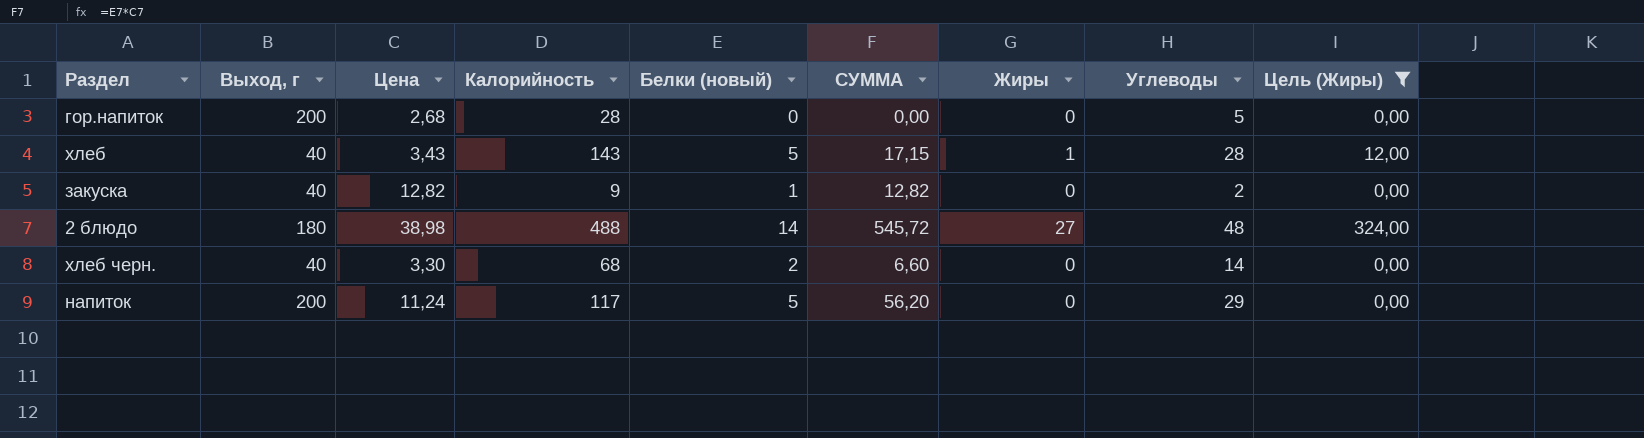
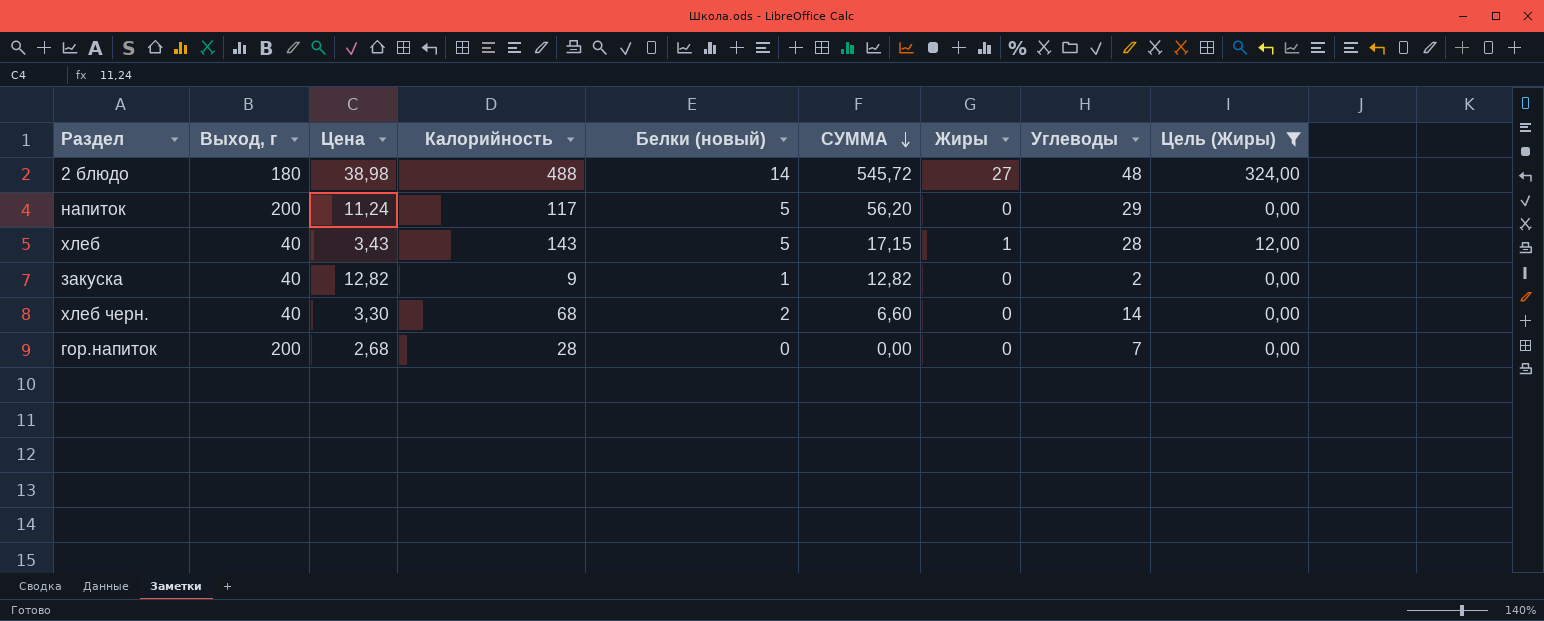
row order: none -> СУММА descending
гор.напиток | Углеводы: 5 -> 7

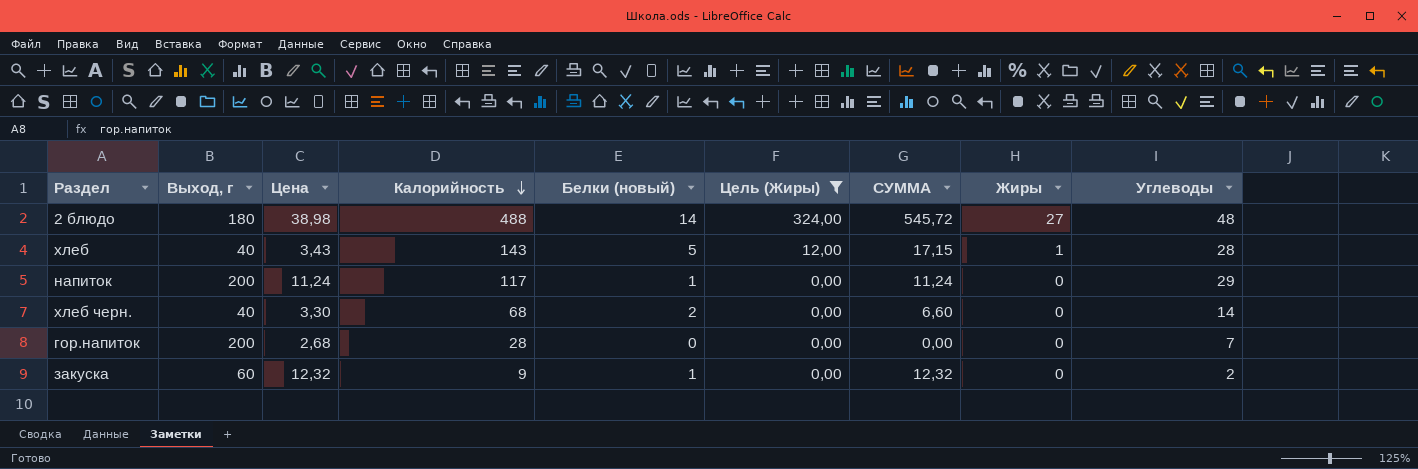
row order: СУММА descending -> Калорийность descending
column Цель (Жиры) | position: 9 -> 6
напиток | Белки (новый): 5 -> 1
напиток | СУММА: 56,20 -> 11,24
закуска | Выход, г: 40 -> 60
закуска | Цена: 12,82 -> 12,32
закуска | СУММА: 12,82 -> 12,32

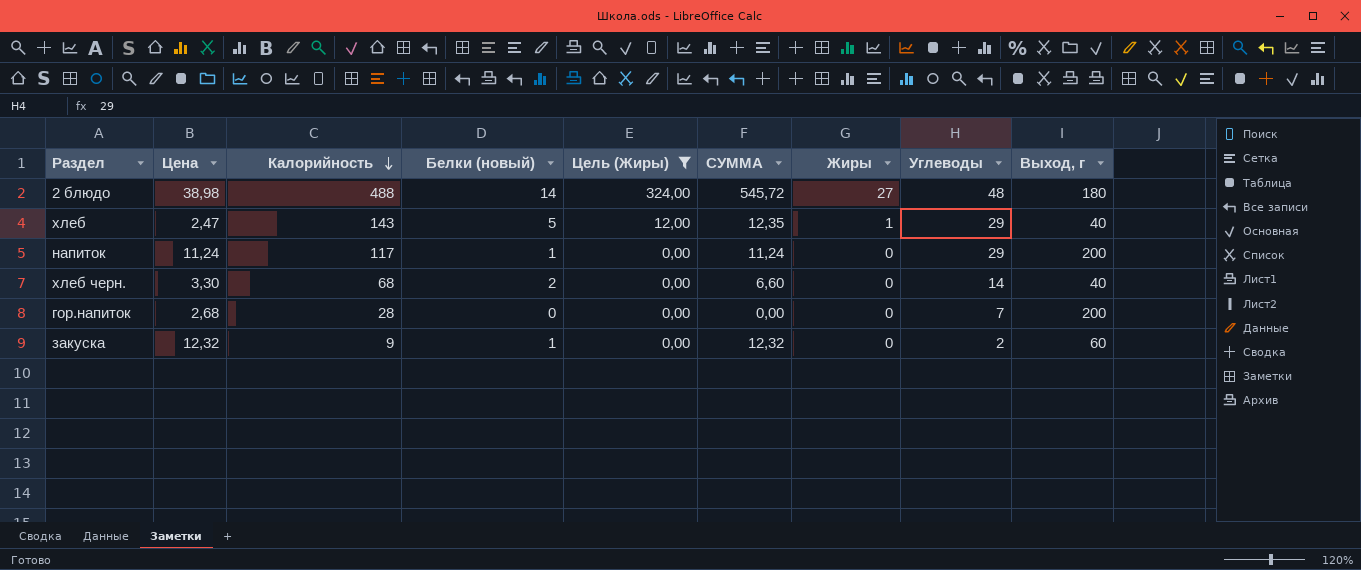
column Выход, г | position: 2 -> 9
хлеб | Цена: 3,43 -> 2,47
хлеб | СУММА: 17,15 -> 12,35
хлеб | Углеводы: 28 -> 29

